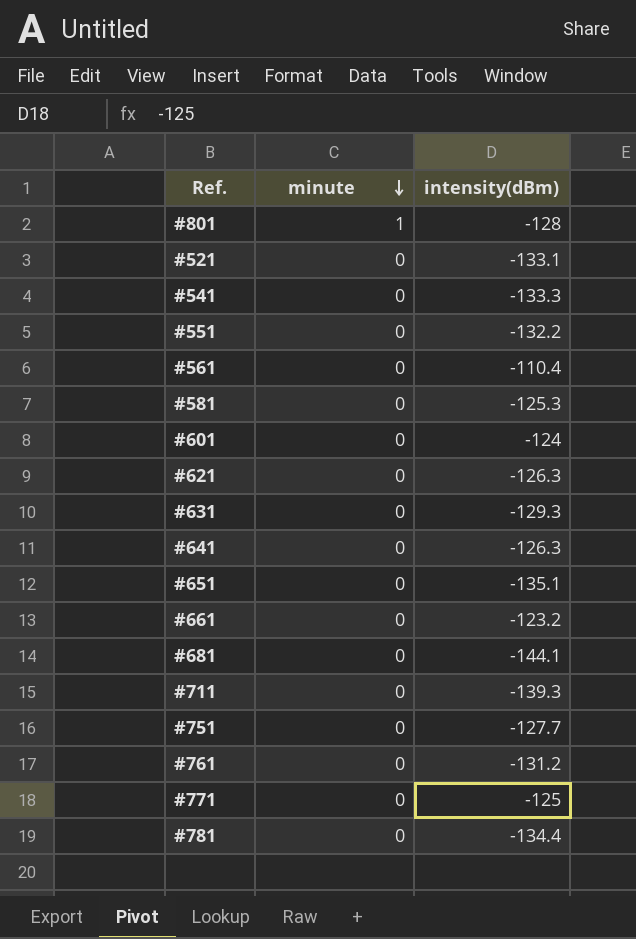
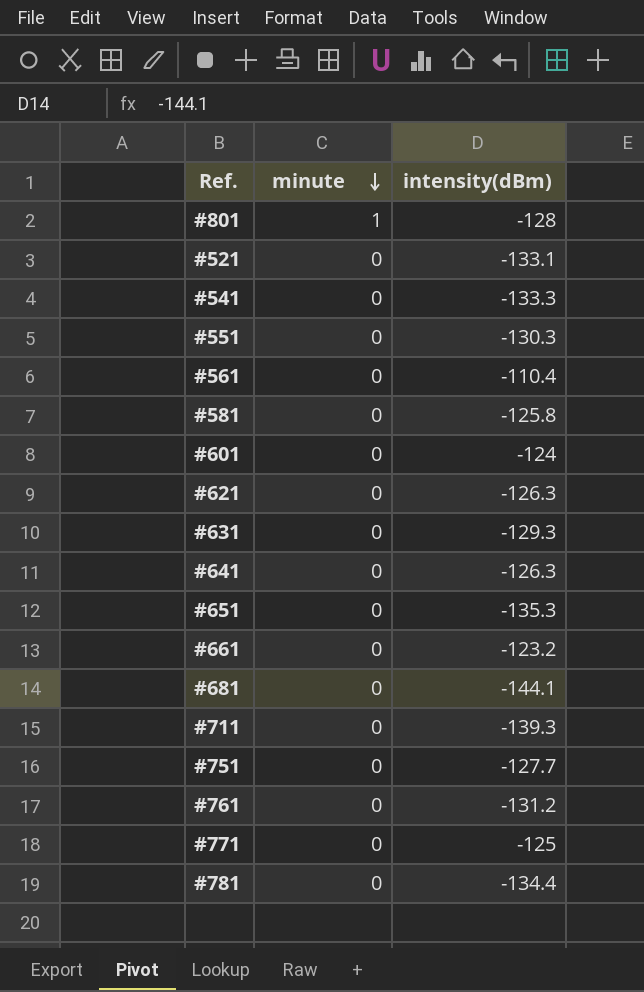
#551 | intensity(dBm): -132.2 -> -130.3
#581 | intensity(dBm): -125.3 -> -125.8
#651 | intensity(dBm): -135.1 -> -135.3

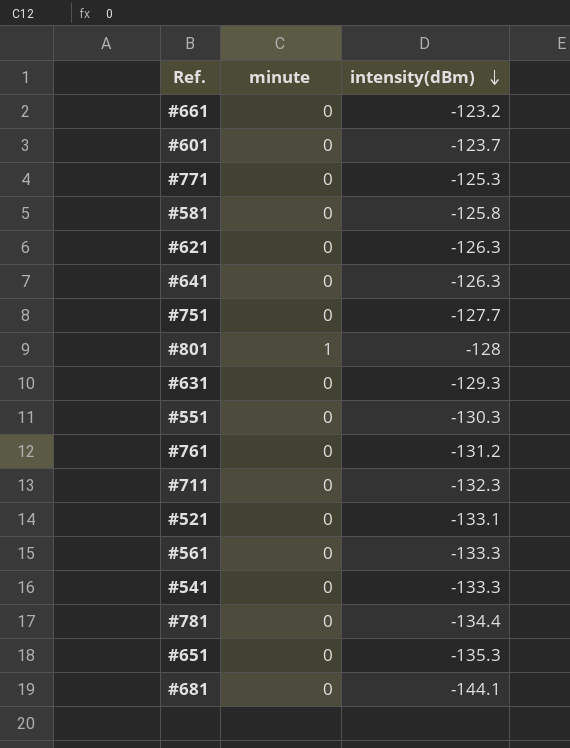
row order: minute descending -> intensity(dBm) descending
#601 | intensity(dBm): -124 -> -123.7
#771 | intensity(dBm): -125 -> -125.3
#711 | intensity(dBm): -139.3 -> -132.3
#561 | intensity(dBm): -110.4 -> -133.3

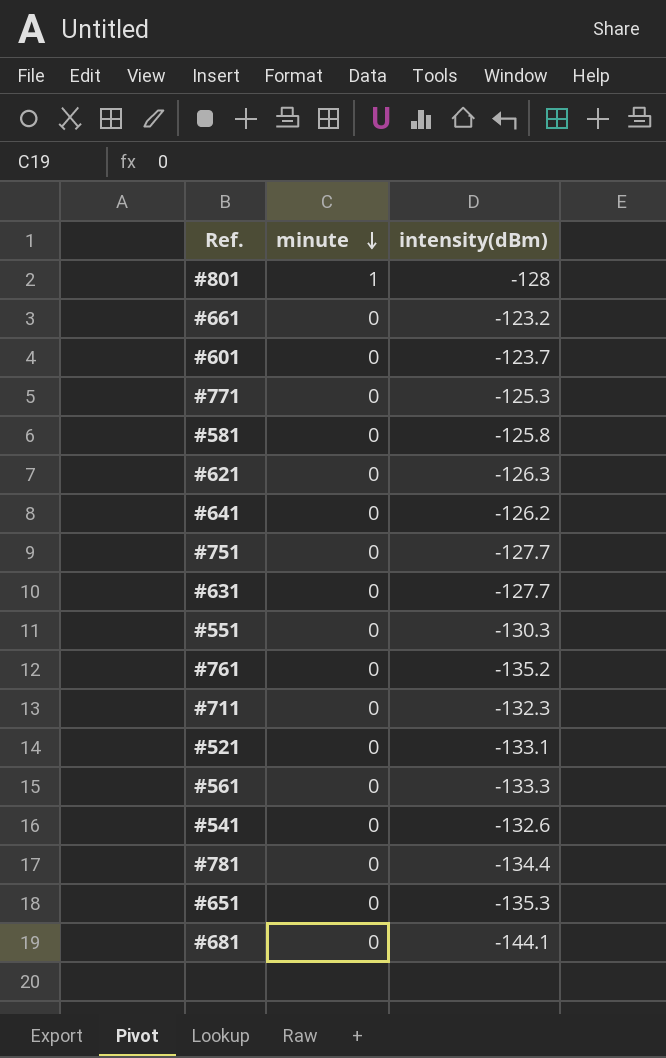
row order: intensity(dBm) descending -> minute descending
#641 | intensity(dBm): -126.3 -> -126.2
#631 | intensity(dBm): -129.3 -> -127.7
#761 | intensity(dBm): -131.2 -> -135.2
#541 | intensity(dBm): -133.3 -> -132.6

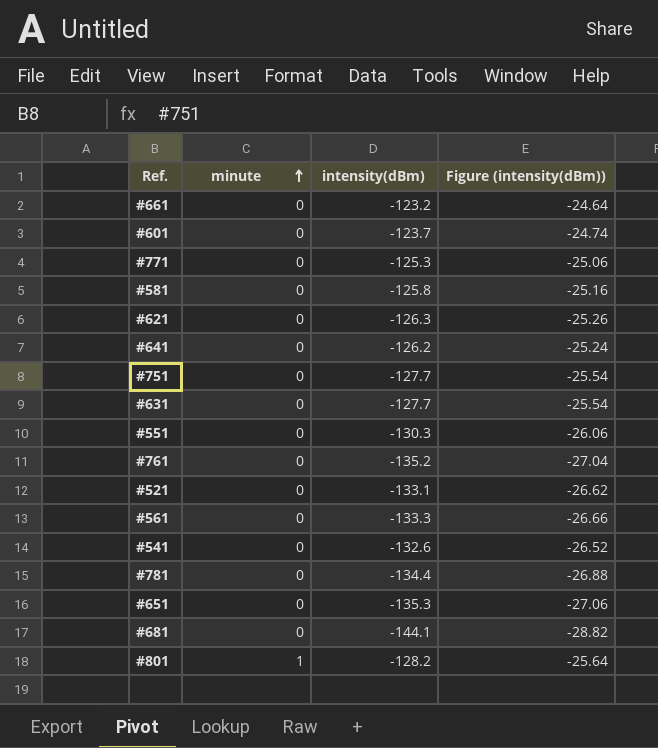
row order: minute descending -> minute ascending
column Figure (intensity(dBm)) | formula: none -> [intensity(dBm)] * 0.2
row #711: 0 | -132.3 -> none
#801 | intensity(dBm): -128 -> -128.2

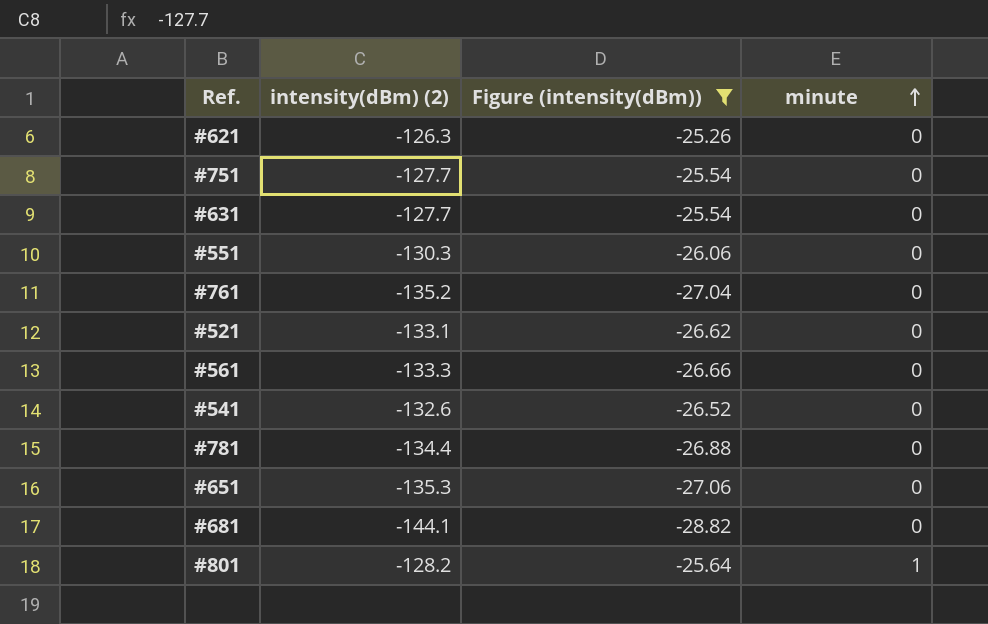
filter: none -> Figure (intensity(dBm)) <= -25.26
column name: intensity(dBm) -> intensity(dBm) (2)
column minute | position: 2 -> 4

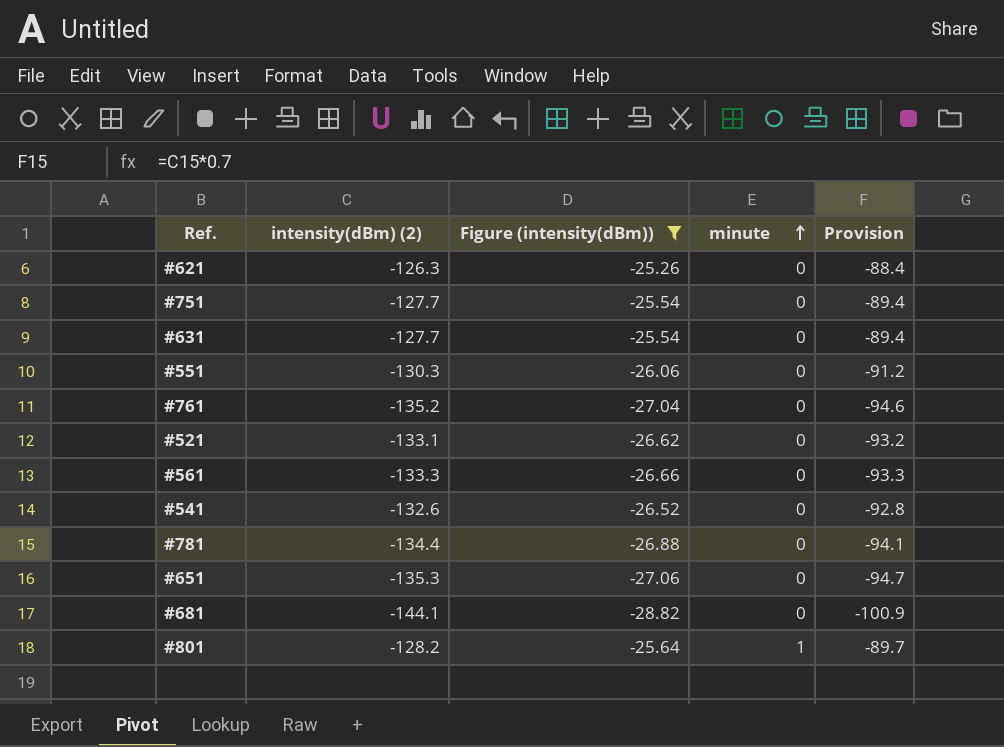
column Provision | formula: none -> [intensity(dBm) (2)] * 0.7

